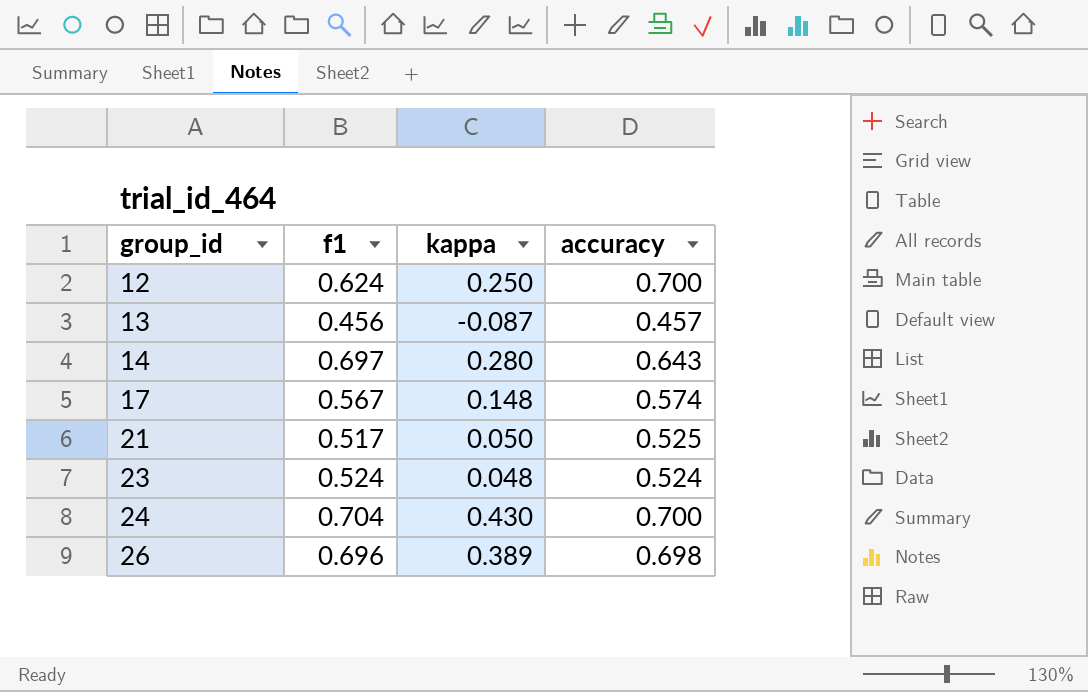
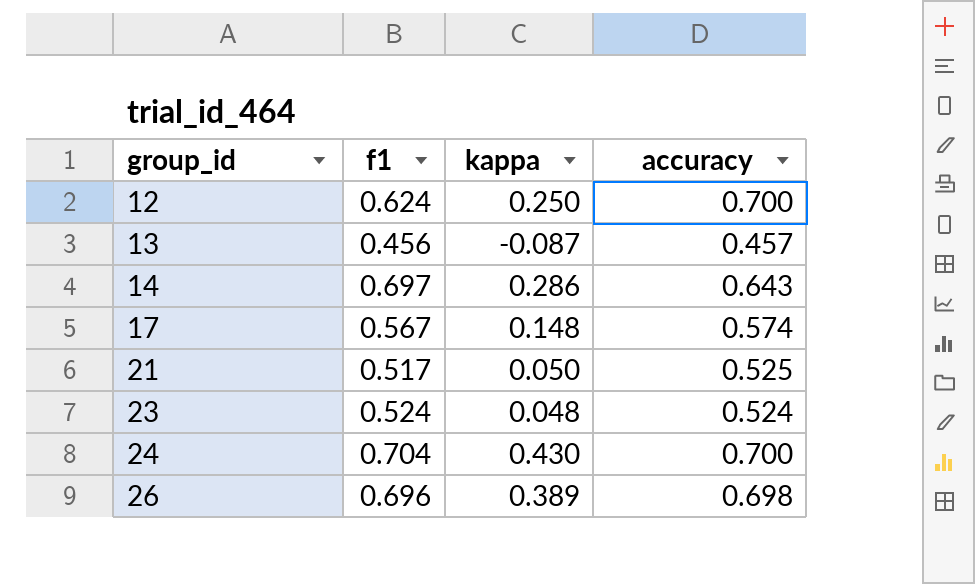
14 | kappa: 0.280 -> 0.286

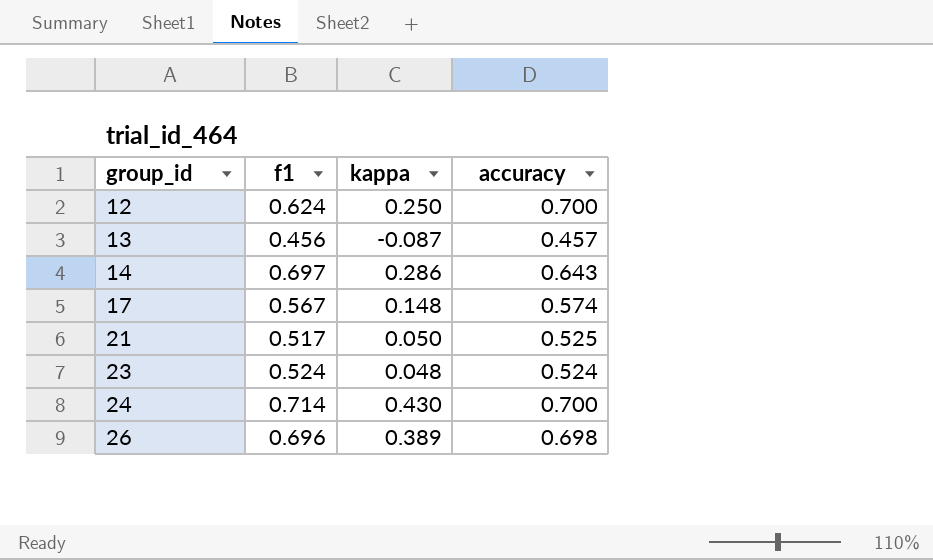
24 | f1: 0.704 -> 0.714

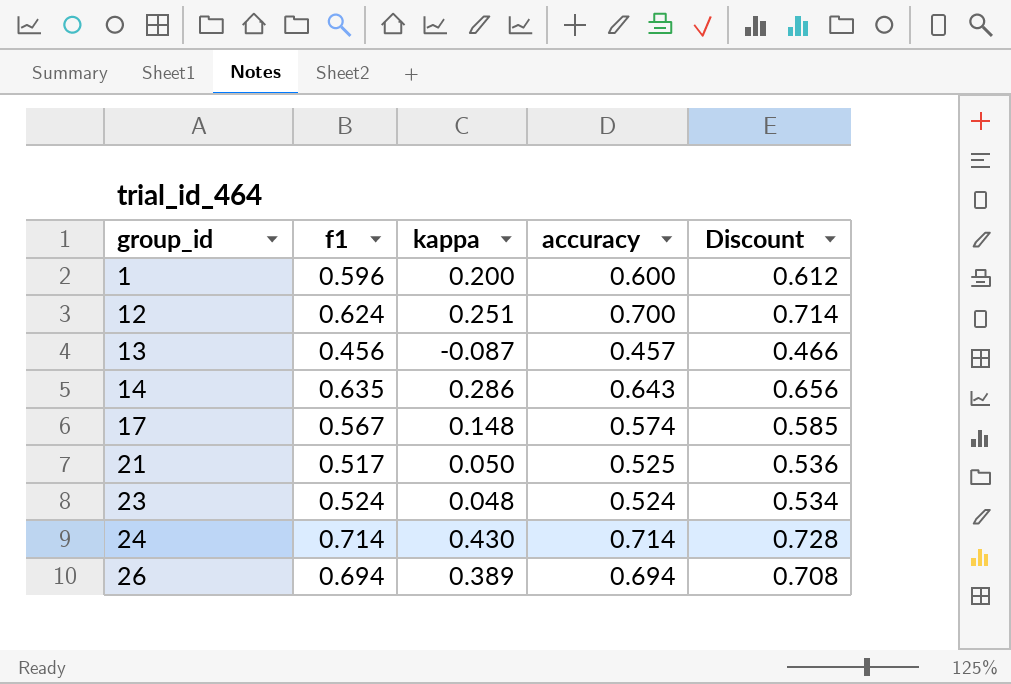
column Discount | formula: none -> [accuracy] * 1.02
row 1: none -> 0.596 | 0.200 | 0.600 | 0.612
12 | kappa: 0.250 -> 0.251
14 | f1: 0.697 -> 0.635
24 | accuracy: 0.700 -> 0.714
26 | f1: 0.696 -> 0.694
26 | accuracy: 0.698 -> 0.694

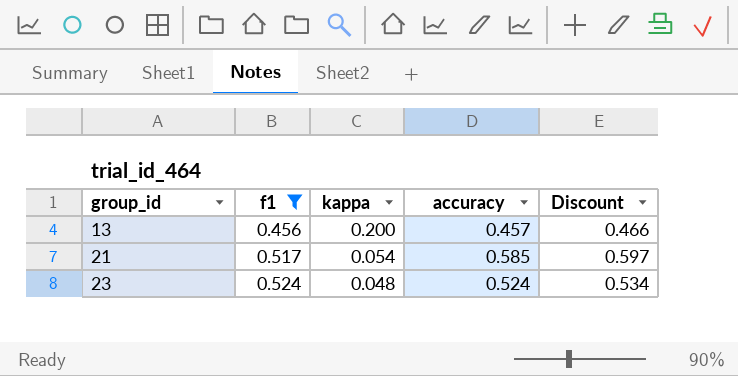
filter: none -> f1 <= 0.524
13 | kappa: -0.087 -> 0.200
21 | kappa: 0.050 -> 0.054
21 | accuracy: 0.525 -> 0.585
21 | Discount: 0.536 -> 0.597

